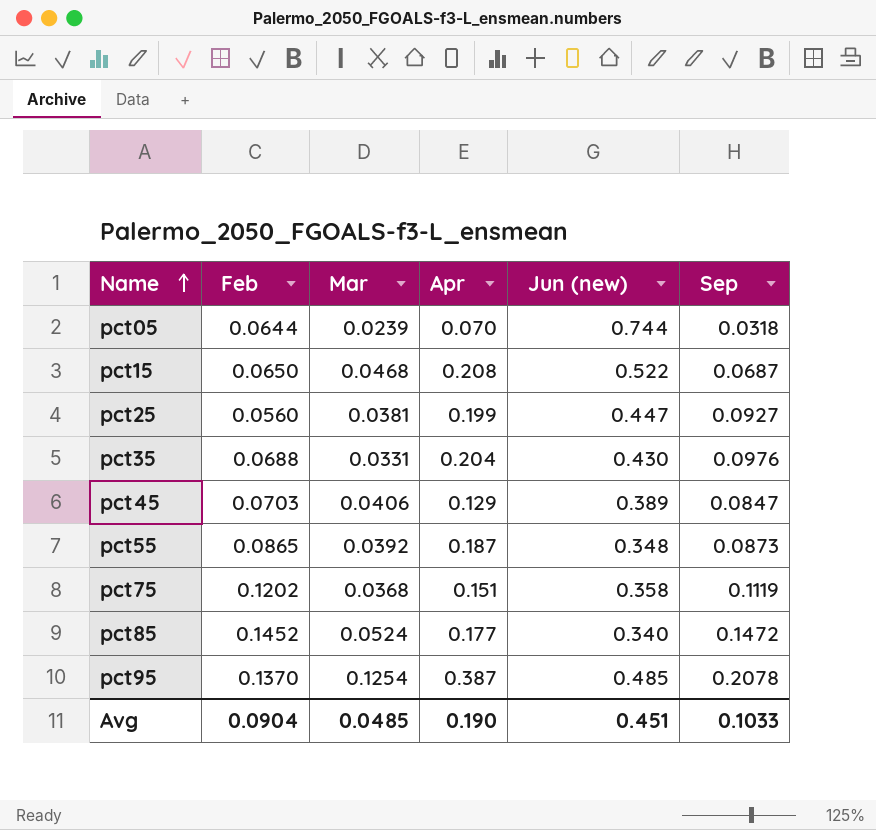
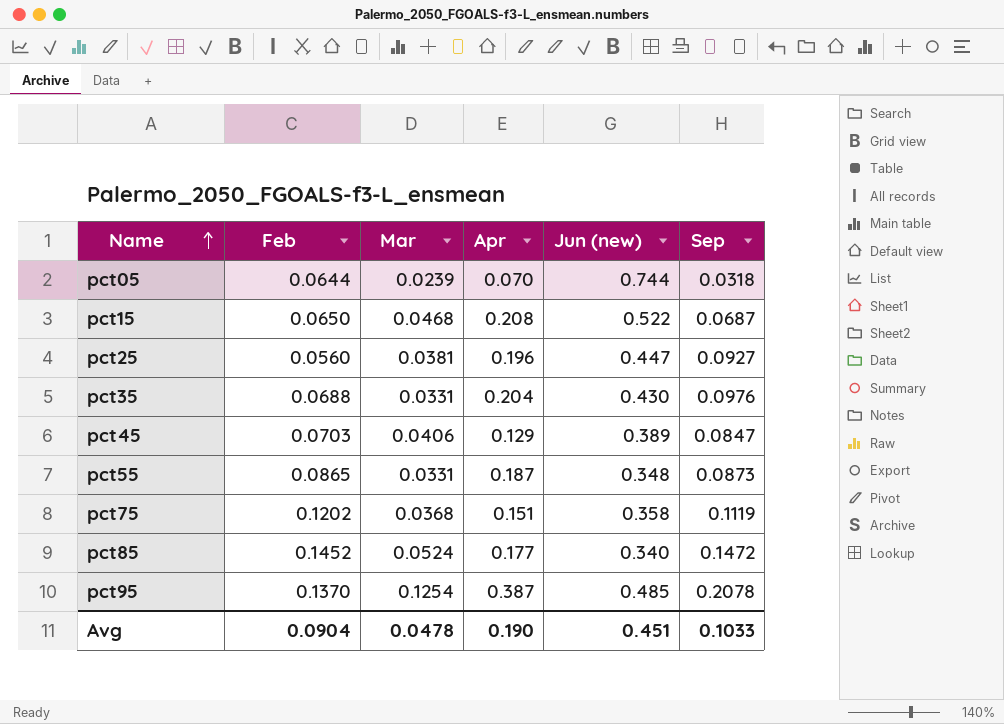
pct25 | Apr: 0.199 -> 0.196
pct55 | Mar: 0.0392 -> 0.0331
Avg | Mar: 0.0485 -> 0.0478

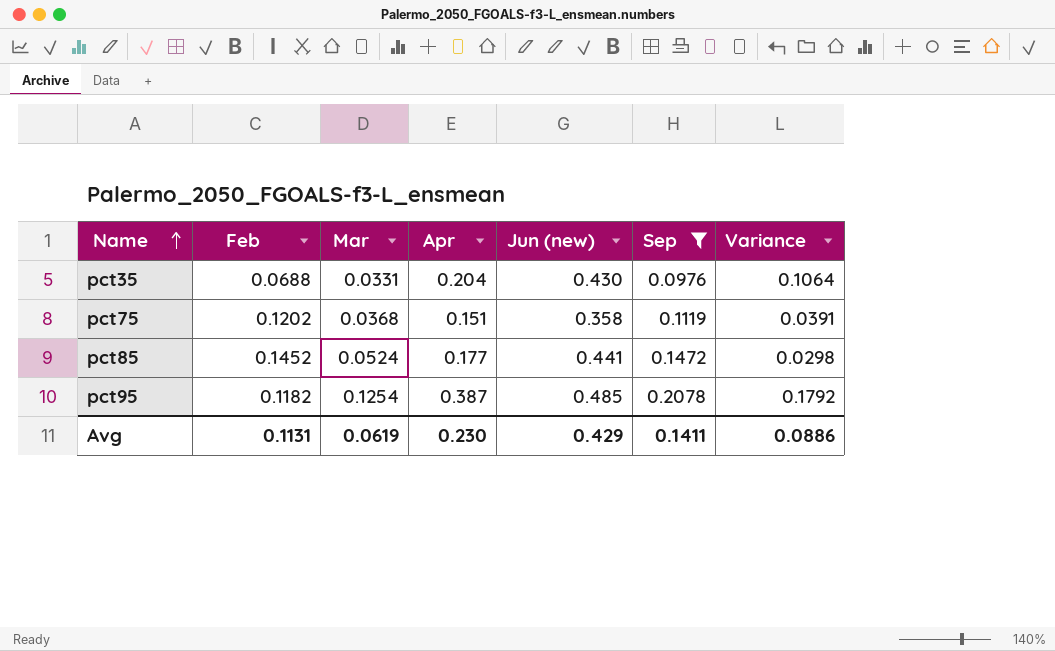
filter: none -> Sep >= 0.0976
column Variance | formula: none -> [Apr] - [Sep]
pct85 | Jun (new): 0.340 -> 0.441
pct95 | Feb: 0.1370 -> 0.1182
Avg | Feb: 0.0904 -> 0.1131
Avg | Mar: 0.0478 -> 0.0619
Avg | Apr: 0.190 -> 0.230
Avg | Jun (new): 0.451 -> 0.429
Avg | Sep: 0.1033 -> 0.1411

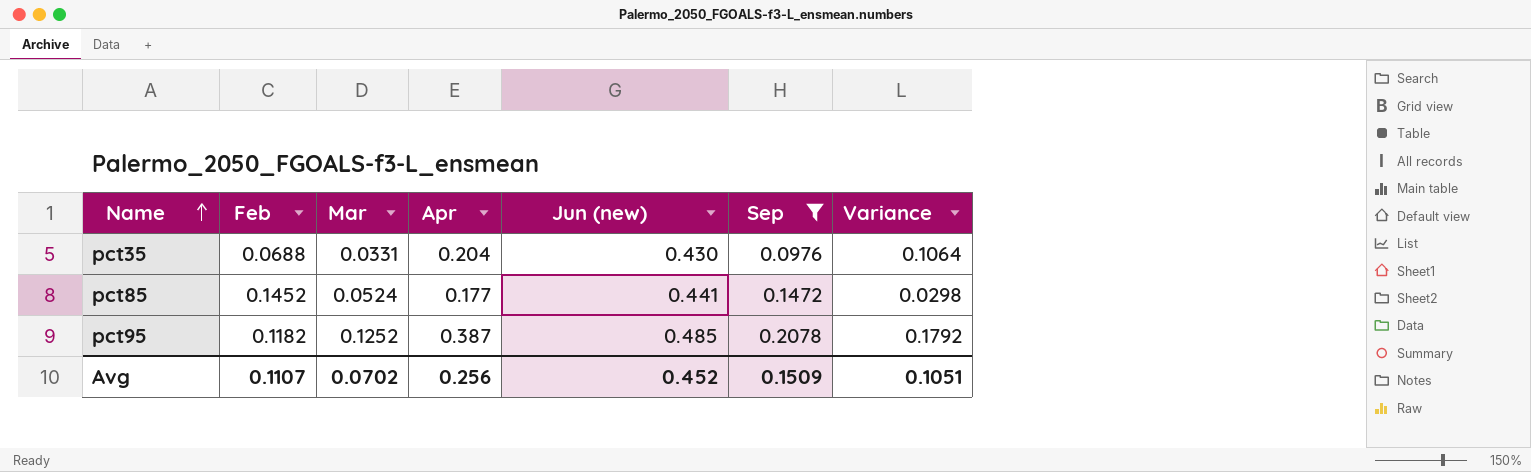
row pct75: 0.1202 | 0.0368 | 0.151 | 0.358 | 0.1119 | 0.0391 -> none
pct95 | Mar: 0.1254 -> 0.1252
Avg | Feb: 0.1131 -> 0.1107
Avg | Mar: 0.0619 -> 0.0702
Avg | Apr: 0.230 -> 0.256
Avg | Jun (new): 0.429 -> 0.452
Avg | Sep: 0.1411 -> 0.1509
Avg | Variance: 0.0886 -> 0.1051

